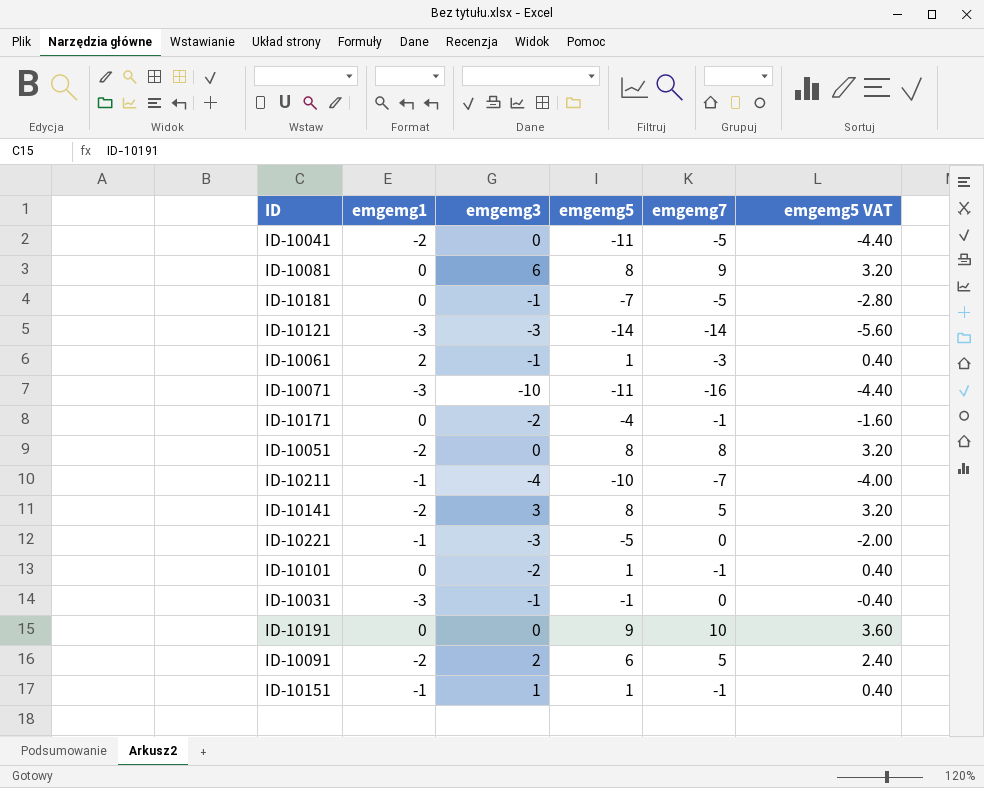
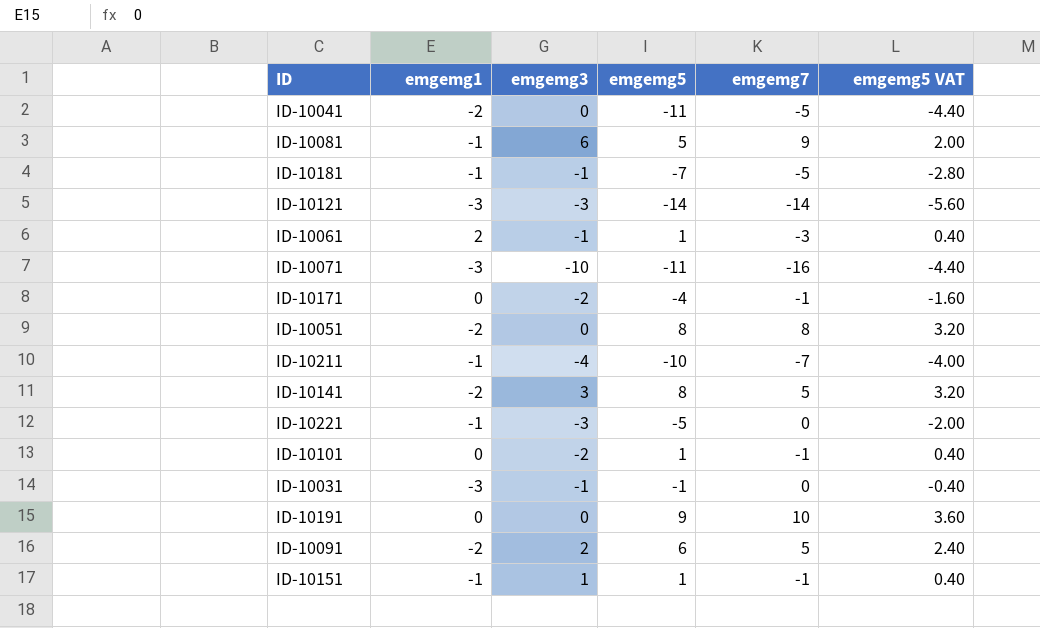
ID-10081 | emgemg1: 0 -> -1
ID-10081 | emgemg5: 8 -> 5
ID-10081 | emgemg5 VAT: 3.20 -> 2.00
ID-10181 | emgemg1: 0 -> -1

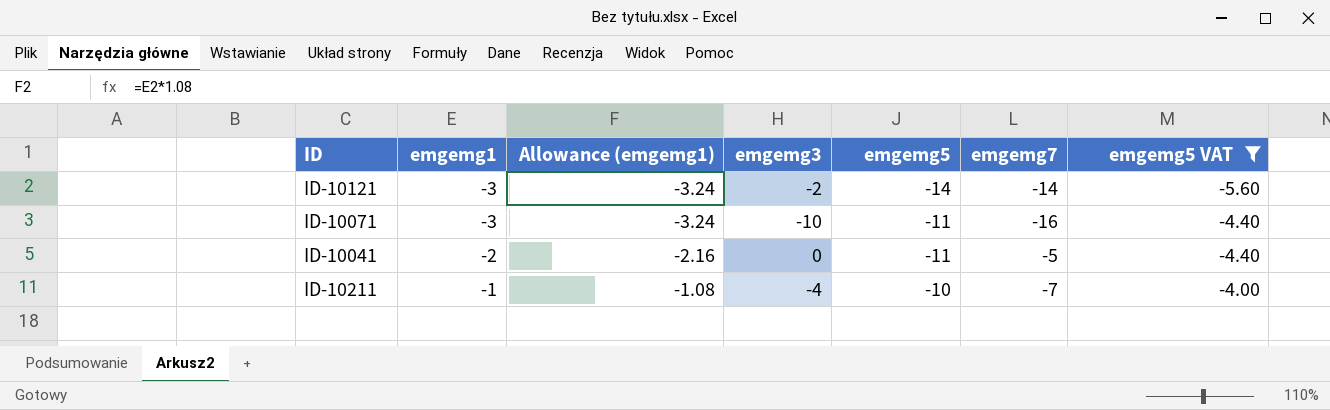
filter: none -> emgemg5 VAT <= -4.00
row order: none -> emgemg1 ascending
column Allowance (emgemg1) | formula: none -> [emgemg1] * 1.08
ID-10121 | emgemg3: -3 -> -2

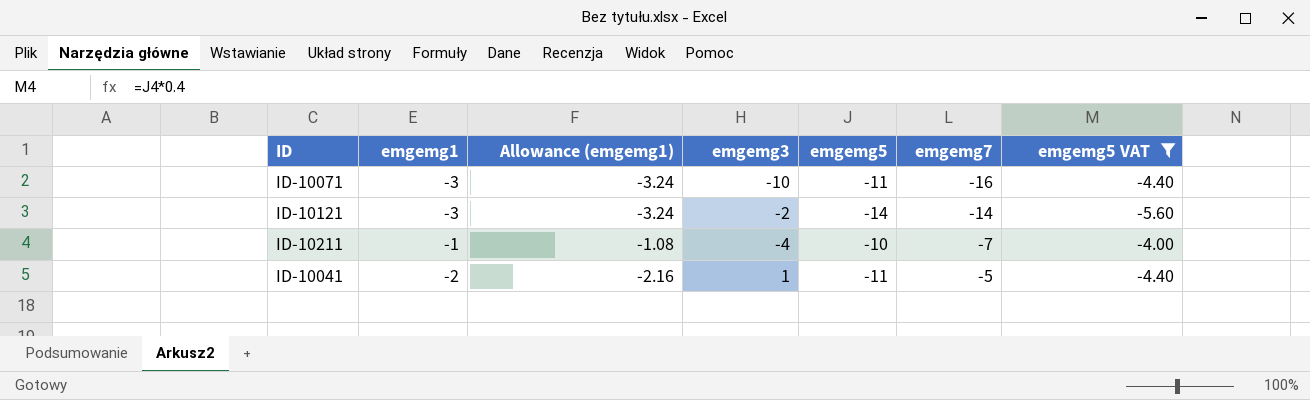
row order: emgemg1 ascending -> emgemg7 ascending
ID-10041 | emgemg3: 0 -> 1

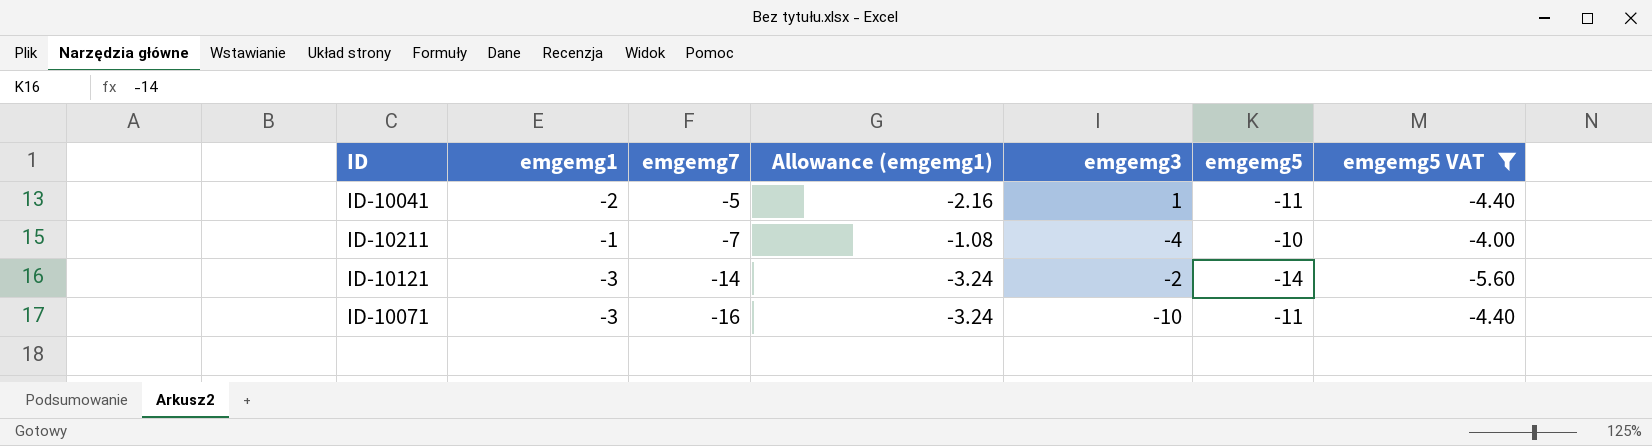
row order: emgemg7 ascending -> emgemg7 descending
column emgemg7 | position: 6 -> 3

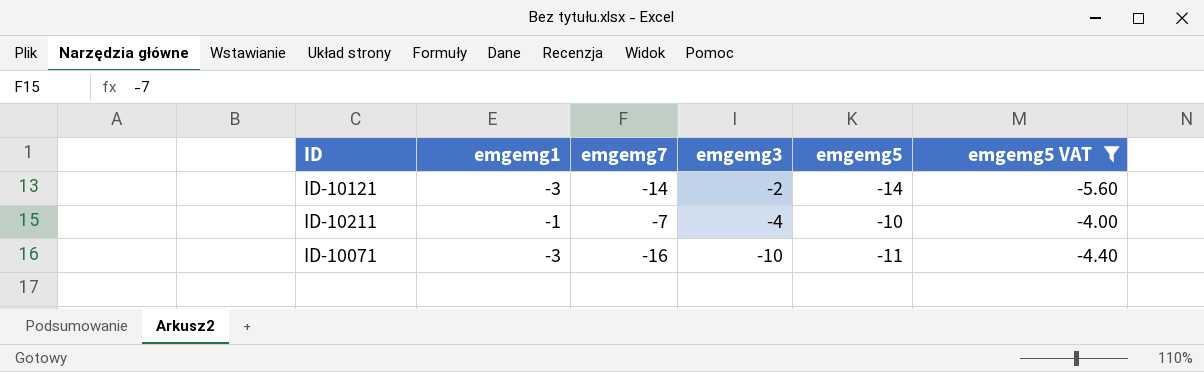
row order: emgemg7 descending -> emgemg3 descending
column Allowance (emgemg1) | formula: [emgemg1] * 1.08 -> none
row ID-10041: -2 | -5 | -2.16 | 1 | -11 | -4.40 -> none

